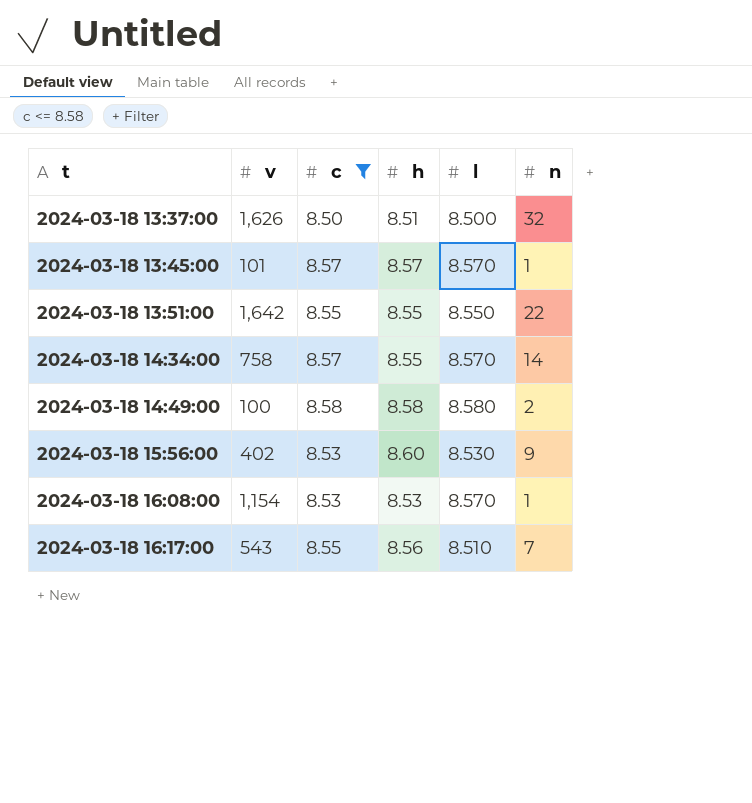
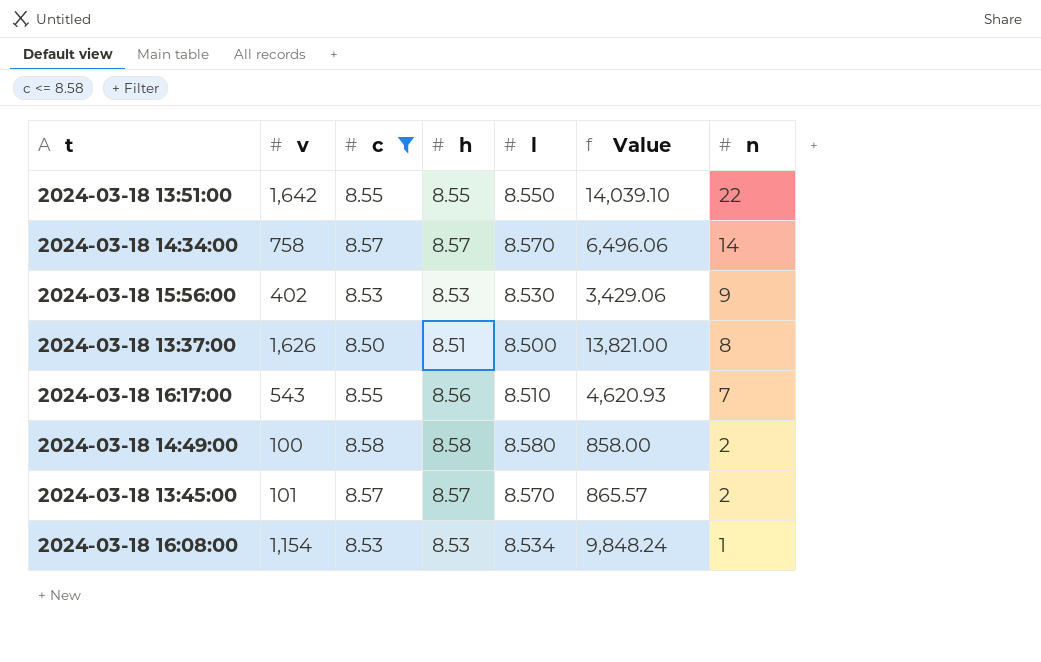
row order: t ascending -> n descending
column Value | formula: none -> [v] * [l]
2024-03-18 14:34:00 | h: 8.55 -> 8.57
2024-03-18 15:56:00 | h: 8.60 -> 8.53
2024-03-18 13:37:00 | n: 32 -> 8
2024-03-18 13:45:00 | n: 1 -> 2
2024-03-18 16:08:00 | l: 8.570 -> 8.534

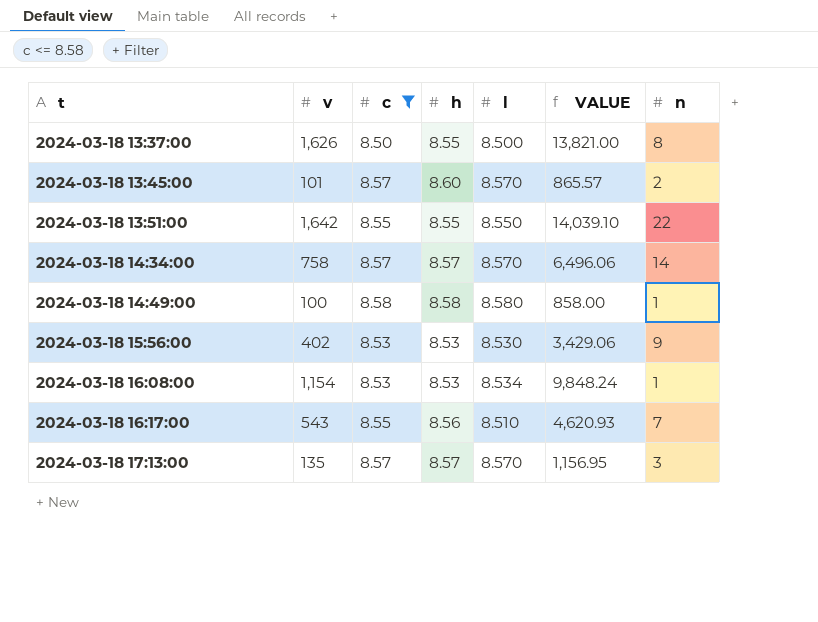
row order: n descending -> t ascending
column name: Value -> VALUE
2024-03-18 13:37:00 | h: 8.51 -> 8.55
2024-03-18 13:45:00 | h: 8.57 -> 8.60
2024-03-18 14:49:00 | n: 2 -> 1
row 2024-03-18 17:13:00: none -> 135 | 8.57 | 8.57 | 8.570 | 1,156.95 | 3

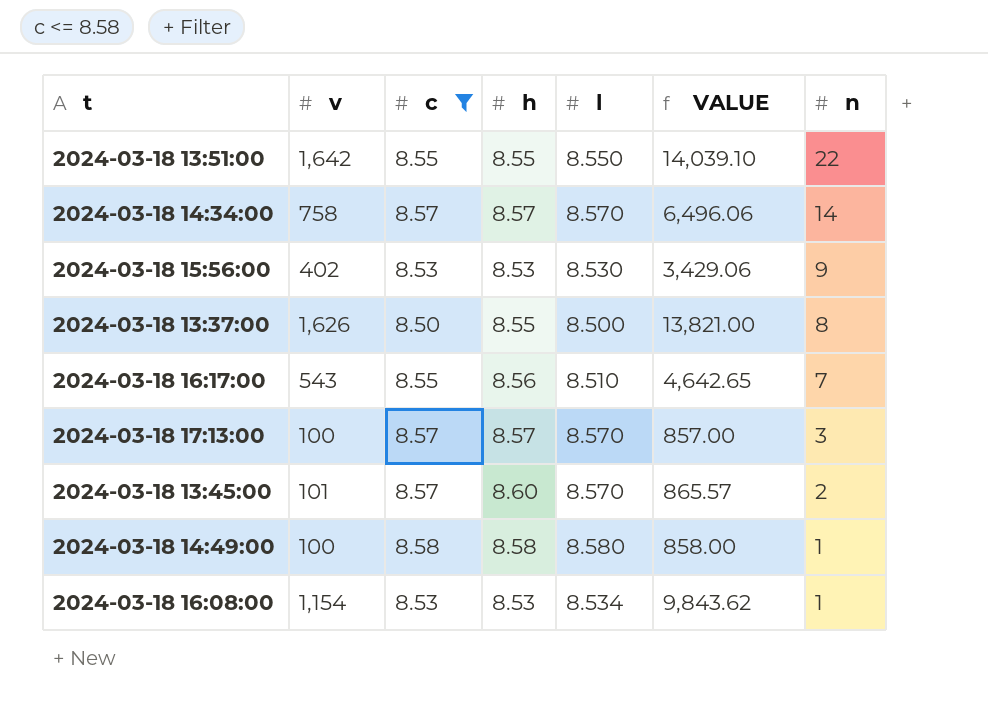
row order: t ascending -> n descending
column VALUE | formula: [v] * [l] -> [v] * [c]
2024-03-18 17:13:00 | v: 135 -> 100

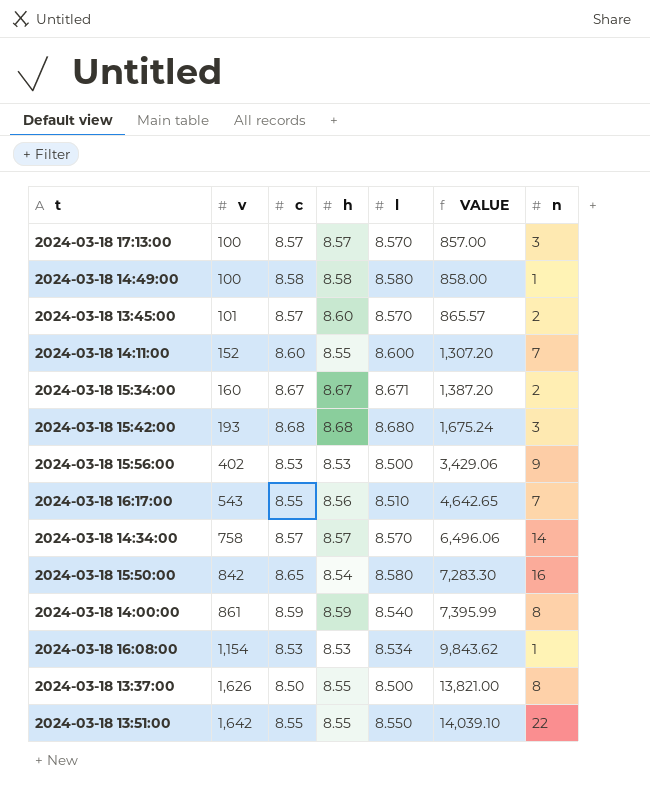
filter: c <= 8.58 -> none
row order: n descending -> v ascending
2024-03-18 15:56:00 | l: 8.530 -> 8.500

